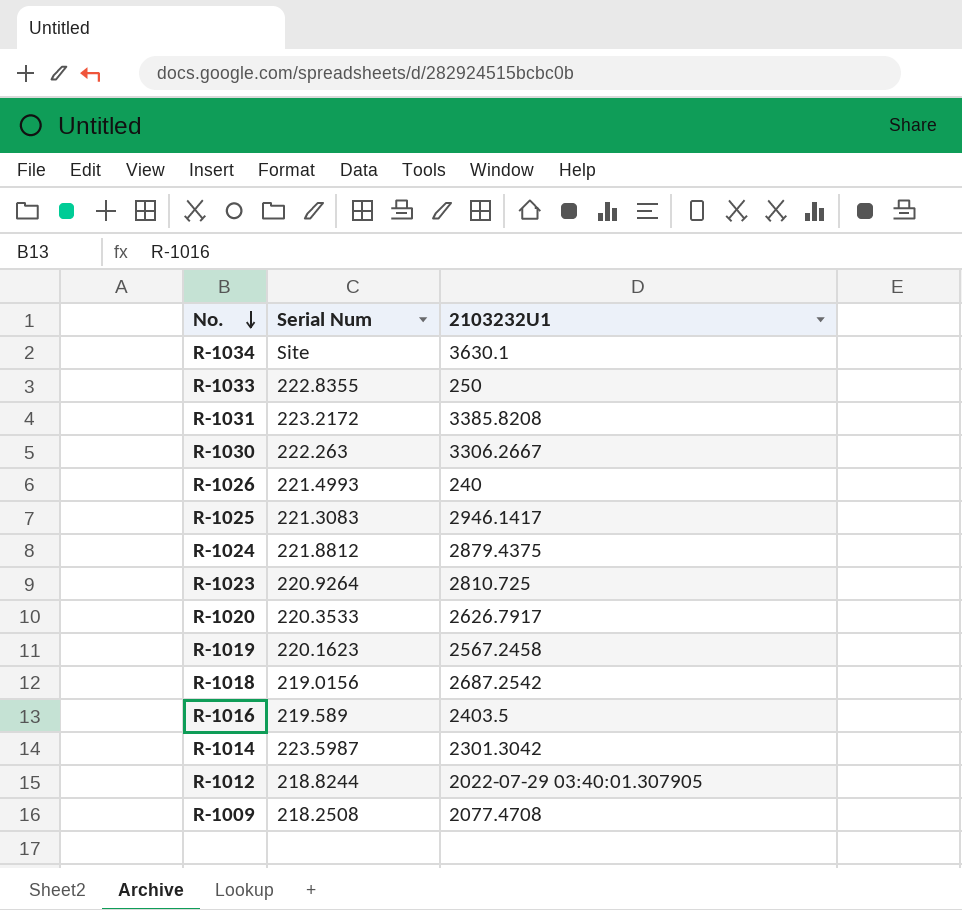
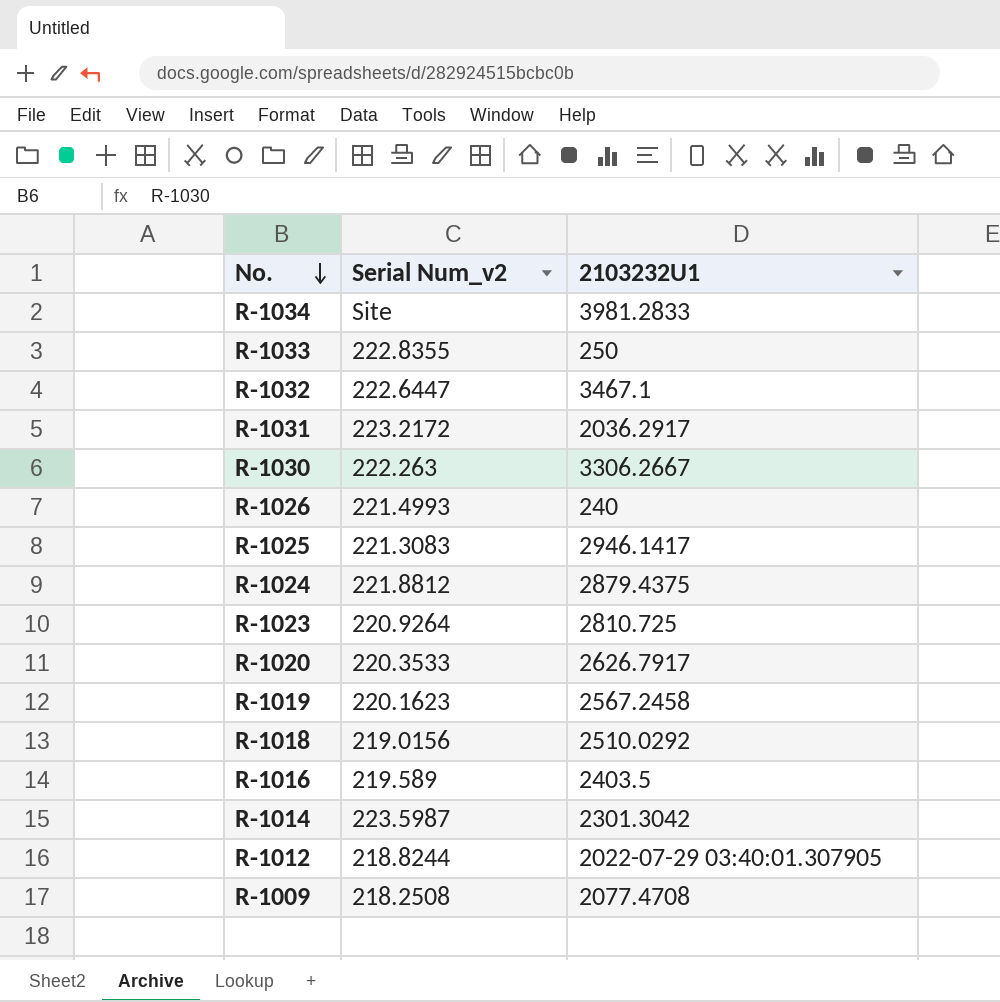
column name: Serial Num -> Serial Num_v2
R-1034 | 2103232U1: 3630.1 -> 3981.2833
row R-1032: none -> 222.6447 | 3467.1
R-1031 | 2103232U1: 3385.8208 -> 2036.2917
R-1018 | 2103232U1: 2687.2542 -> 2510.0292

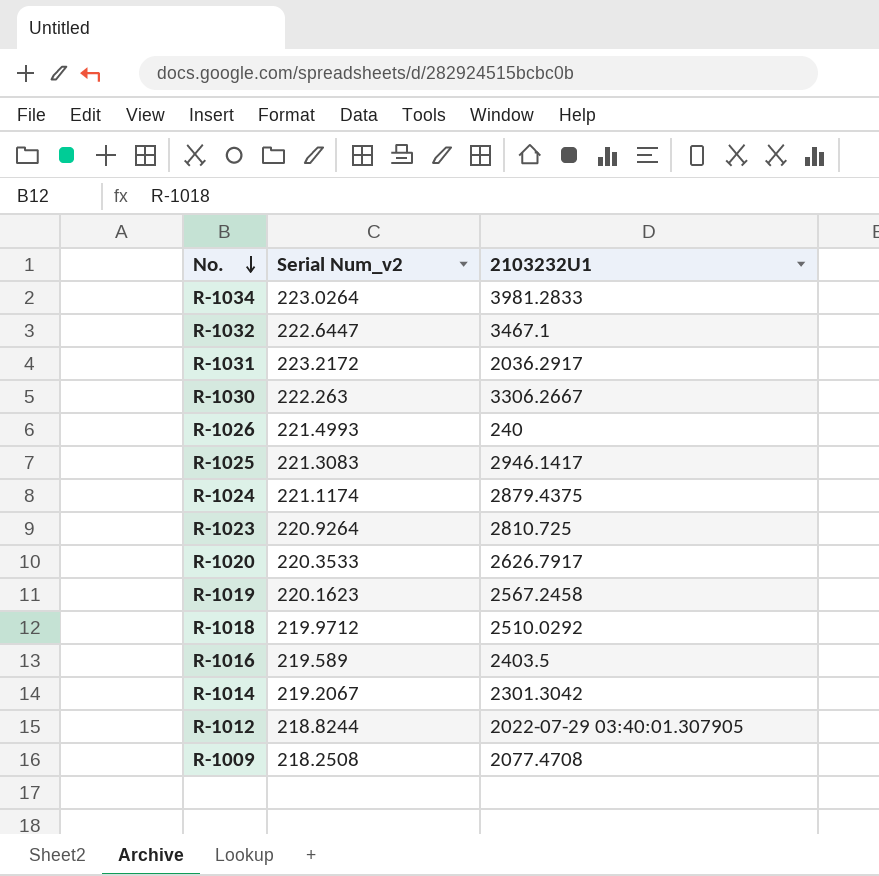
row R-1033: 222.8355 | 250 -> none
R-1034 | Serial Num_v2: Site -> 223.0264
R-1024 | Serial Num_v2: 221.8812 -> 221.1174
R-1018 | Serial Num_v2: 219.0156 -> 219.9712
R-1014 | Serial Num_v2: 223.5987 -> 219.2067

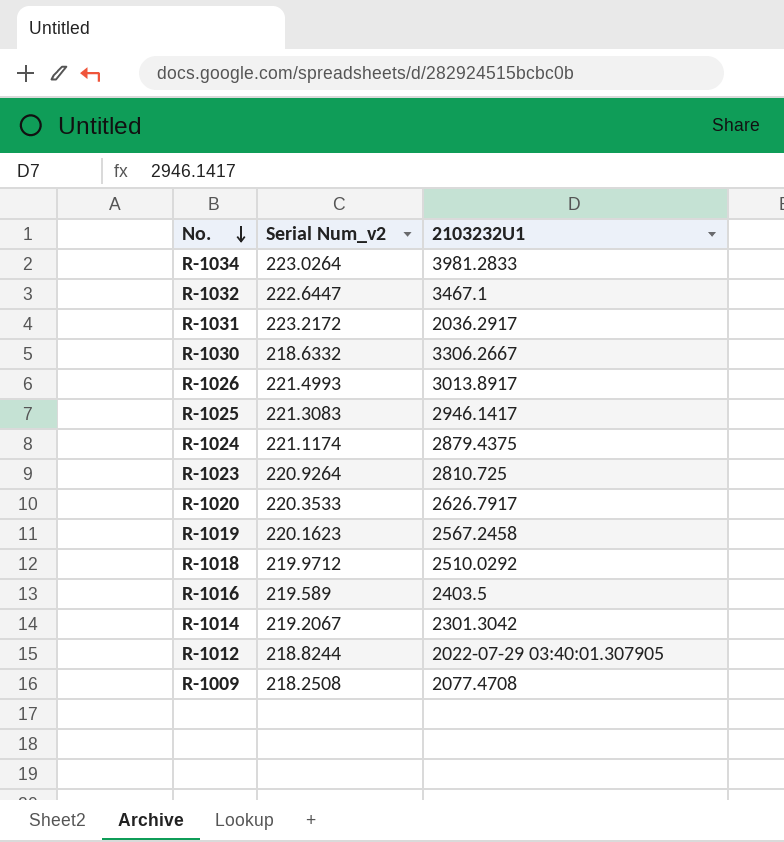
R-1030 | Serial Num_v2: 222.263 -> 218.6332
R-1026 | 2103232U1: 240 -> 3013.8917

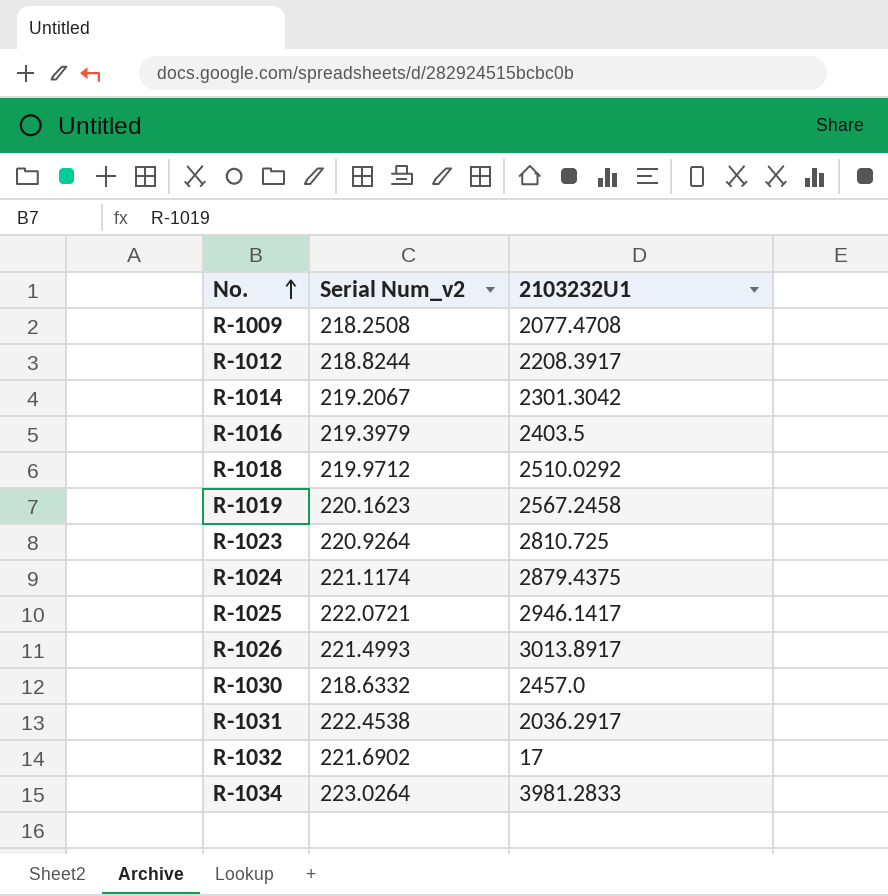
row order: No. descending -> No. ascending
row R-1020: 220.3533 | 2626.7917 -> none
R-1012 | 2103232U1: 2022-07-29 03:40:01.307905 -> 2208.3917
R-1016 | Serial Num_v2: 219.589 -> 219.3979
R-1025 | Serial Num_v2: 221.3083 -> 222.0721
R-1030 | 2103232U1: 3306.2667 -> 2457.0
R-1031 | Serial Num_v2: 223.2172 -> 222.4538
R-1032 | Serial Num_v2: 222.6447 -> 221.6902
R-1032 | 2103232U1: 3467.1 -> 17

